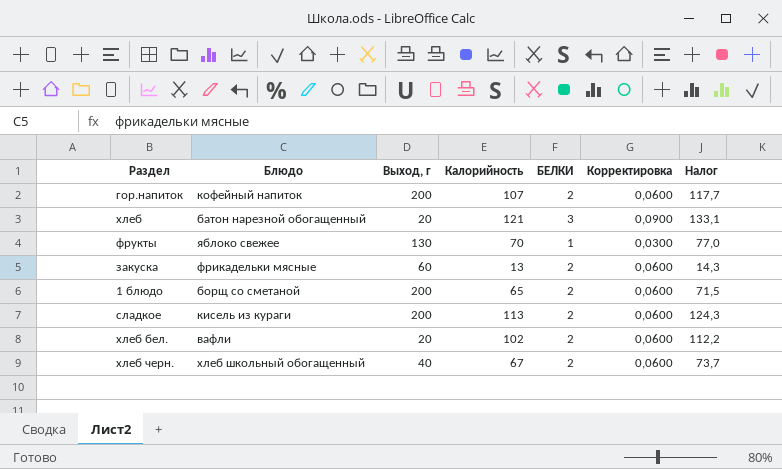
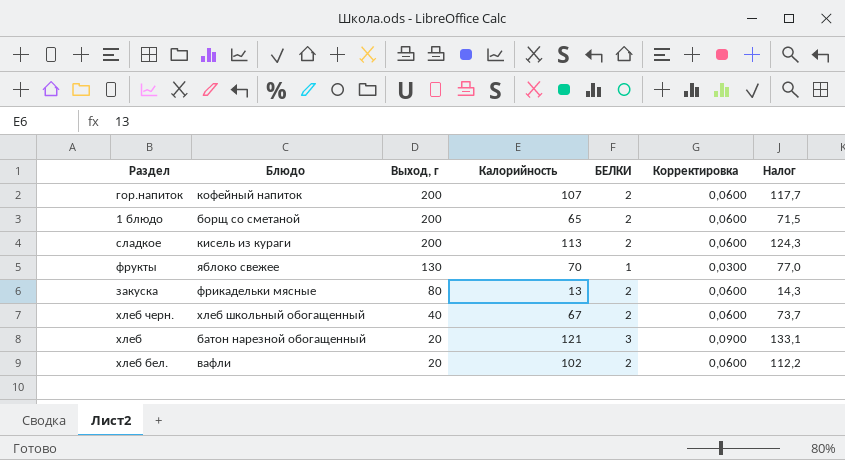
row order: none -> Выход, г descending
закуска | Выход, г: 60 -> 80

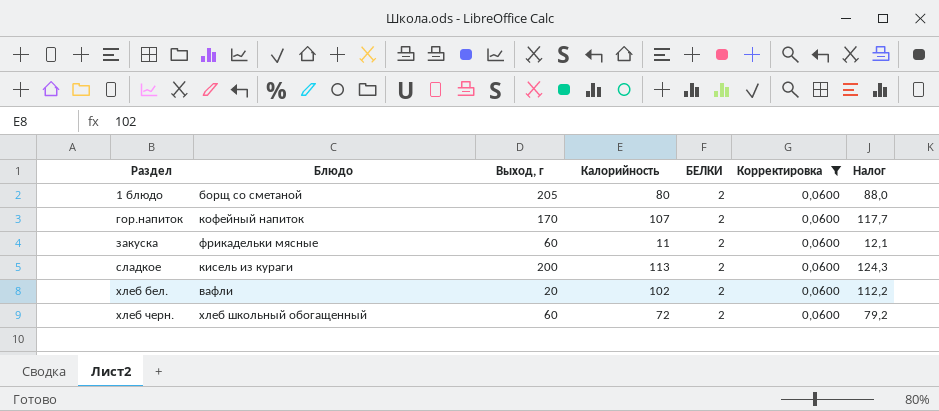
filter: none -> Корректировка = 0,0600
row order: Выход, г descending -> Раздел ascending
1 блюдо | Выход, г: 200 -> 205
1 блюдо | Калорийность: 65 -> 80
1 блюдо | Налог: 71,5 -> 88,0
гор.напиток | Выход, г: 200 -> 170
закуска | Выход, г: 80 -> 60
закуска | Калорийность: 13 -> 11
закуска | Налог: 14,3 -> 12,1
хлеб черн. | Выход, г: 40 -> 60
хлеб черн. | Калорийность: 67 -> 72
хлеб черн. | Налог: 73,7 -> 79,2

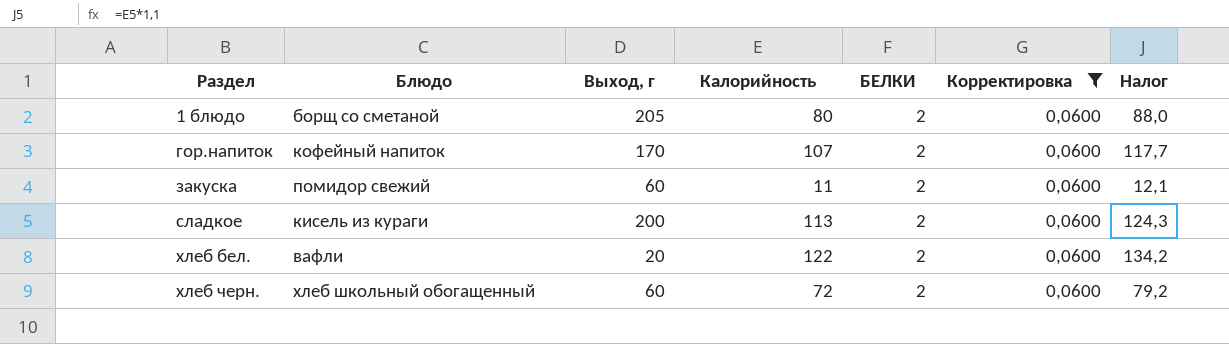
закуска | Блюдо: фрикадельки мясные -> помидор свежий
хлеб бел. | Калорийность: 102 -> 122
хлеб бел. | Налог: 112,2 -> 134,2

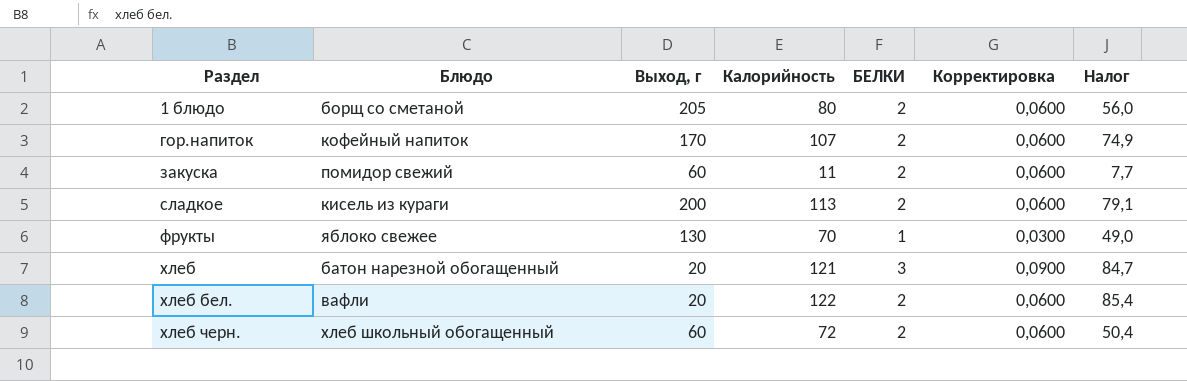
filter: Корректировка = 0,0600 -> none
column Налог | formula: [Калорийность] * 1,1 -> [Калорийность] * 0,7

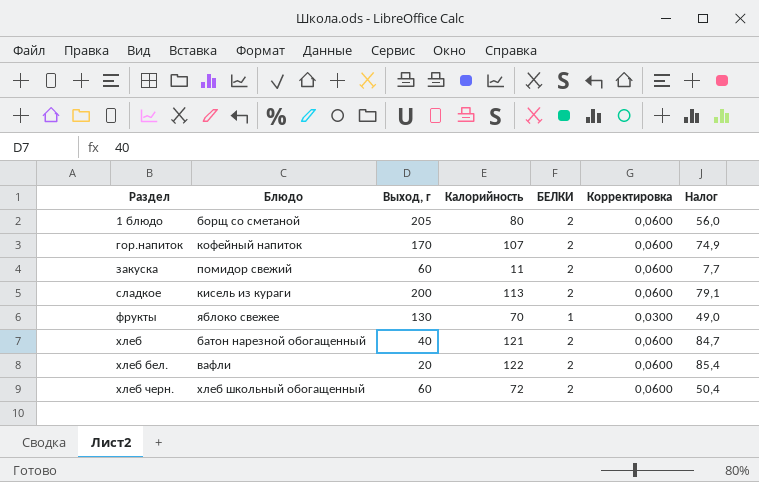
хлеб | Выход, г: 20 -> 40
хлеб | БЕЛКИ: 3 -> 2
хлеб | Корректировка: 0,0900 -> 0,0600

